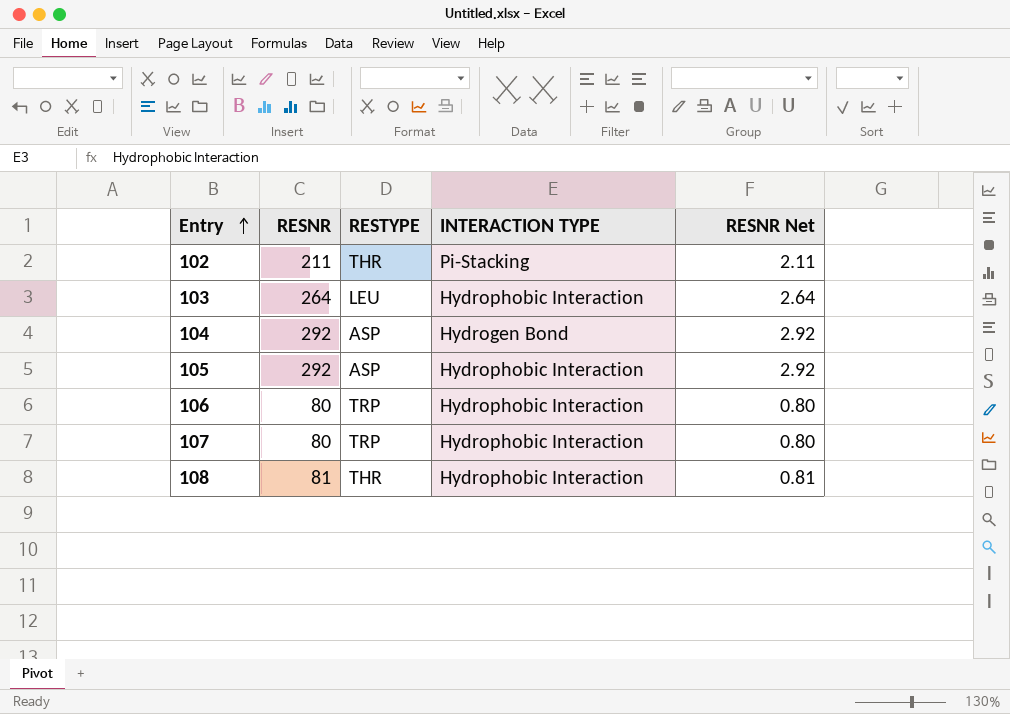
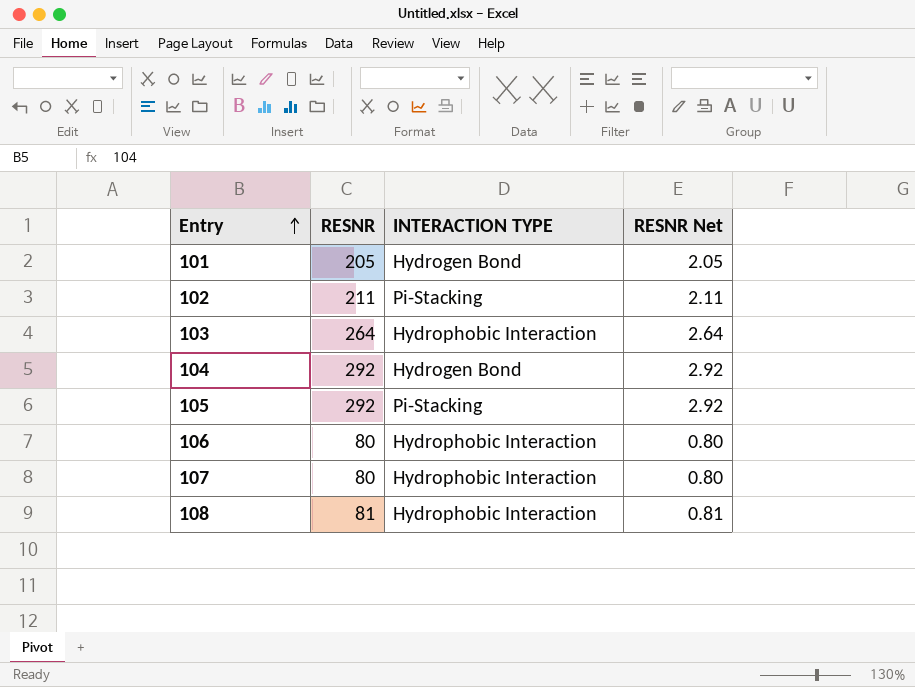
column RESTYPE | position: 3 -> none
row 101: none -> 205 | Hydrogen Bond | 2.05
105 | INTERACTION TYPE: Hydrophobic Interaction -> Pi-Stacking

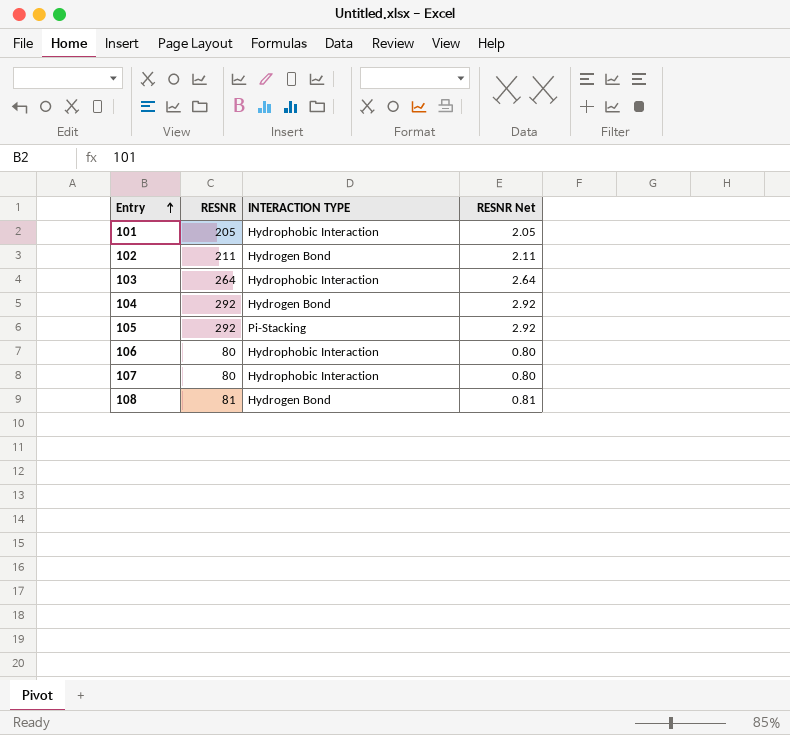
101 | INTERACTION TYPE: Hydrogen Bond -> Hydrophobic Interaction
102 | INTERACTION TYPE: Pi-Stacking -> Hydrogen Bond
108 | INTERACTION TYPE: Hydrophobic Interaction -> Hydrogen Bond

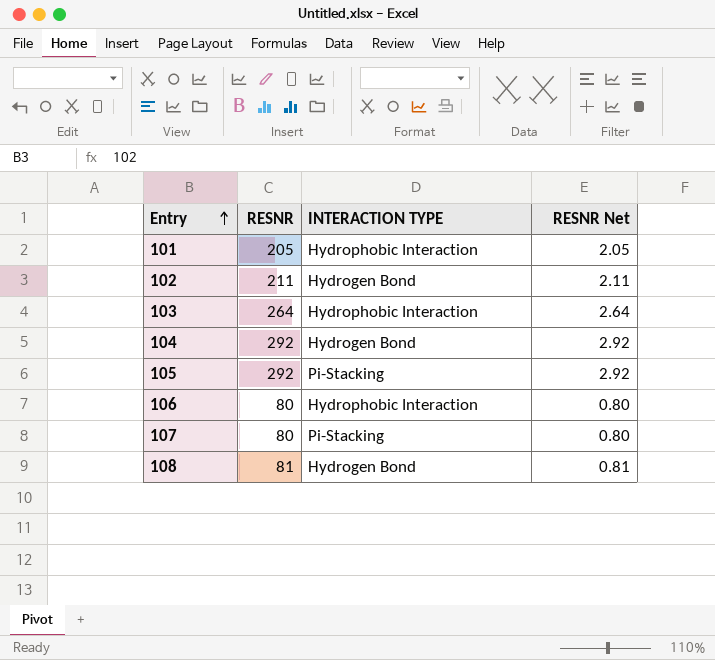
107 | INTERACTION TYPE: Hydrophobic Interaction -> Pi-Stacking

